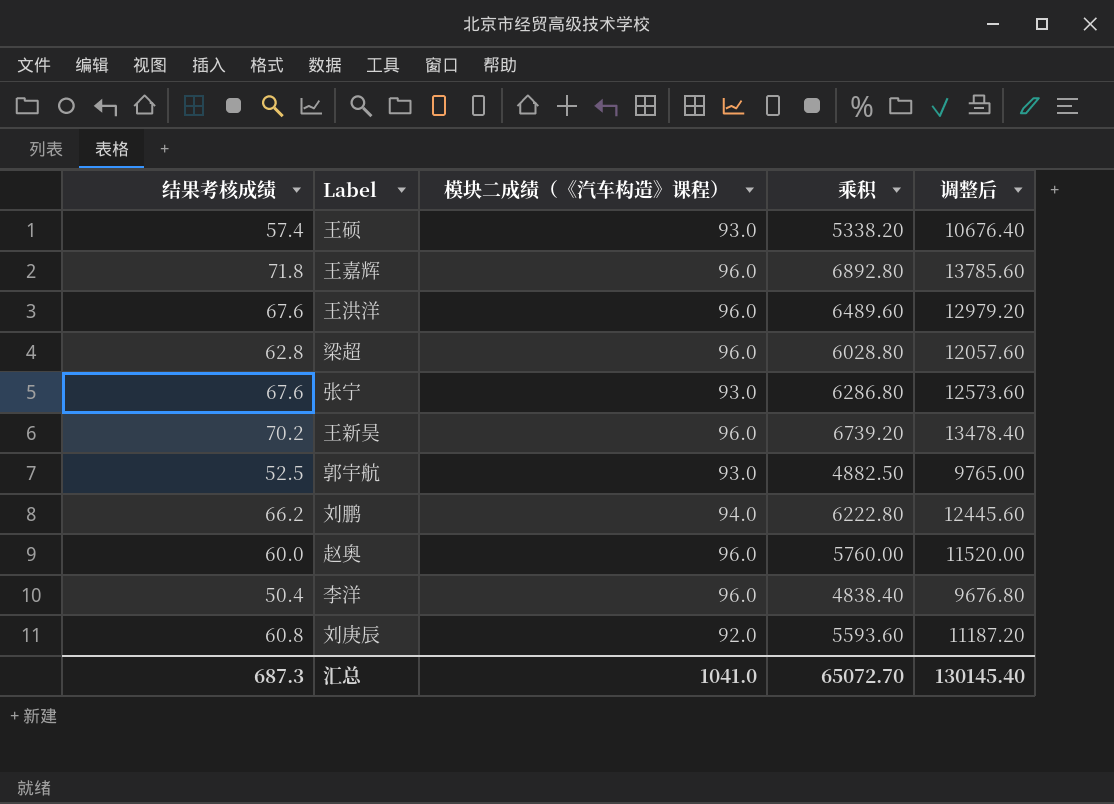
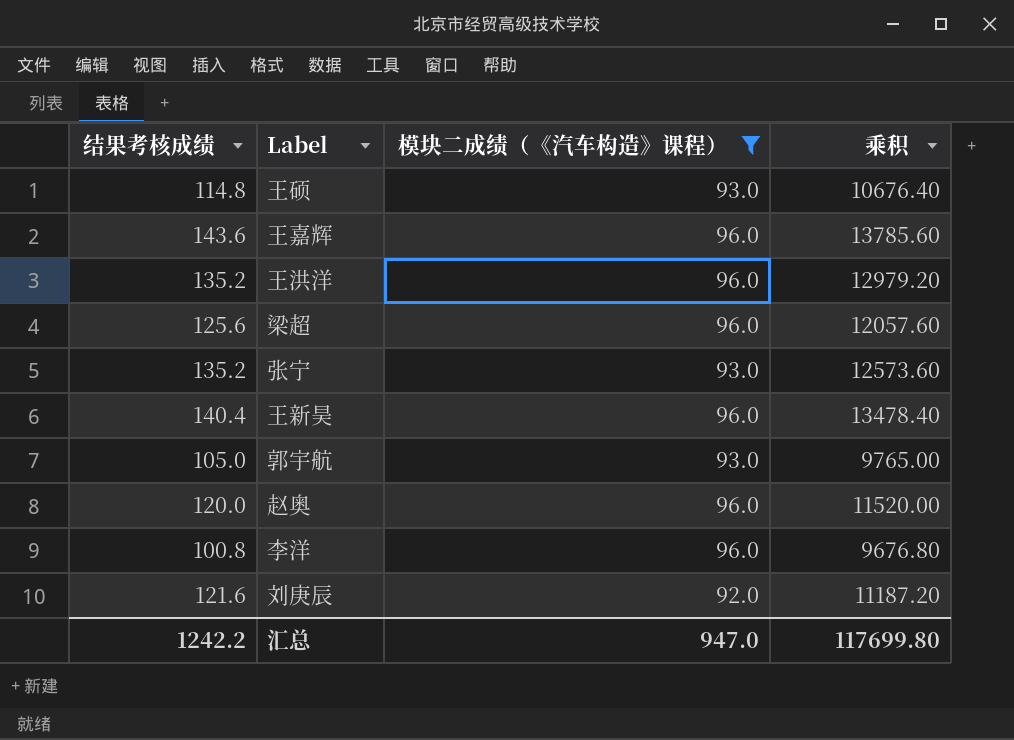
filter: none -> 模块二成绩（《汽车构造》课程） != 94.0
column 调整后 | formula: [乘积] * 2 -> none
王硕 | 结果考核成绩: 57.4 -> 114.8
王硕 | 乘积: 5338.20 -> 10676.40
王嘉辉 | 结果考核成绩: 71.8 -> 143.6
王嘉辉 | 乘积: 6892.80 -> 13785.60
王洪洋 | 结果考核成绩: 67.6 -> 135.2
王洪洋 | 乘积: 6489.60 -> 12979.20
梁超 | 结果考核成绩: 62.8 -> 125.6
梁超 | 乘积: 6028.80 -> 12057.60
张宁 | 结果考核成绩: 67.6 -> 135.2
张宁 | 乘积: 6286.80 -> 12573.60
王新昊 | 结果考核成绩: 70.2 -> 140.4
王新昊 | 乘积: 6739.20 -> 13478.40
郭宇航 | 结果考核成绩: 52.5 -> 105.0
郭宇航 | 乘积: 4882.50 -> 9765.00
赵奥 | 结果考核成绩: 60.0 -> 120.0
赵奥 | 乘积: 5760.00 -> 11520.00
李洋 | 结果考核成绩: 50.4 -> 100.8
李洋 | 乘积: 4838.40 -> 9676.80
刘庚辰 | 结果考核成绩: 60.8 -> 121.6
刘庚辰 | 乘积: 5593.60 -> 11187.20
汇总 | 结果考核成绩: 687.3 -> 1242.2
汇总 | 模块二成绩（《汽车构造》课程）: 1041.0 -> 947.0
汇总 | 乘积: 65072.70 -> 117699.80

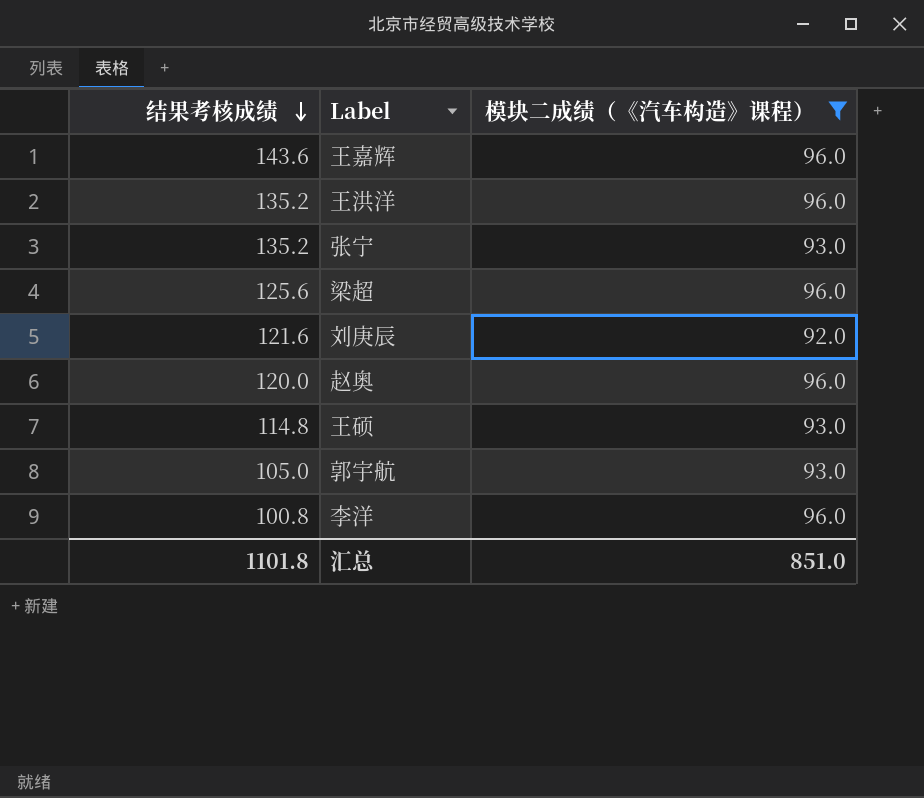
row order: none -> 结果考核成绩 descending
column 乘积 | formula: [结果考核成绩] * [模块二成绩（《汽车构造》课程）] -> none
row 王新昊: 140.4 | 96.0 | 13478.40 -> none
汇总 | 结果考核成绩: 1242.2 -> 1101.8
汇总 | 模块二成绩（《汽车构造》课程）: 947.0 -> 851.0

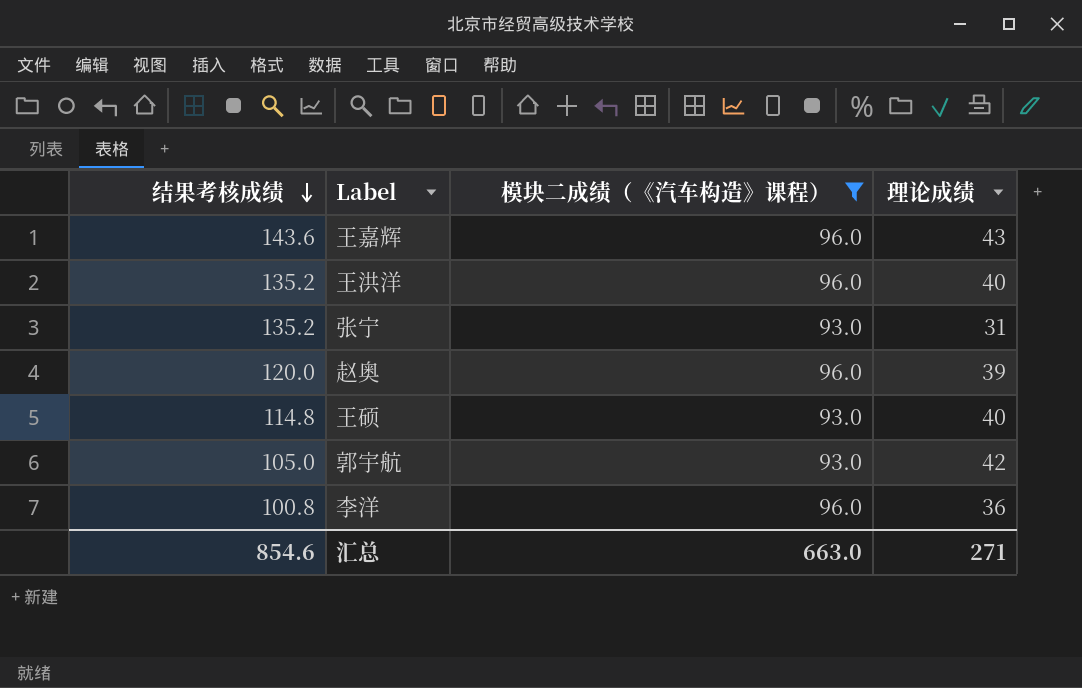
column 理论成绩 | position: none -> 4
row 梁超: 125.6 | 96.0 -> none
row 刘庚辰: 121.6 | 92.0 -> none
汇总 | 结果考核成绩: 1101.8 -> 854.6
汇总 | 模块二成绩（《汽车构造》课程）: 851.0 -> 663.0

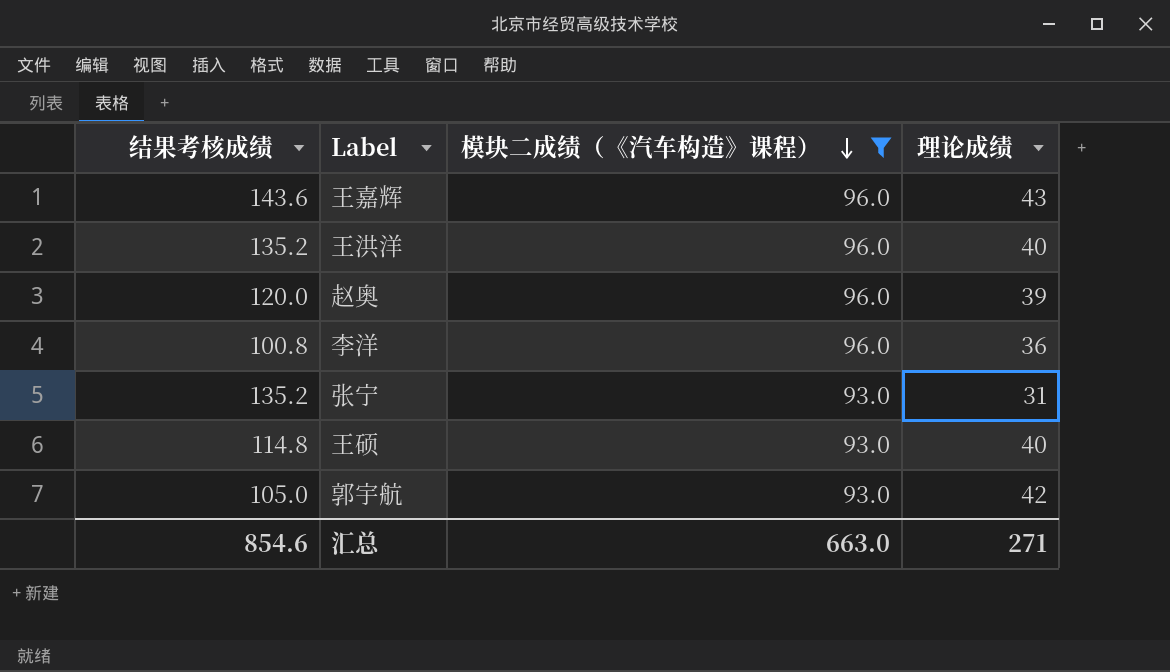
row order: 结果考核成绩 descending -> 模块二成绩（《汽车构造》课程） descending

